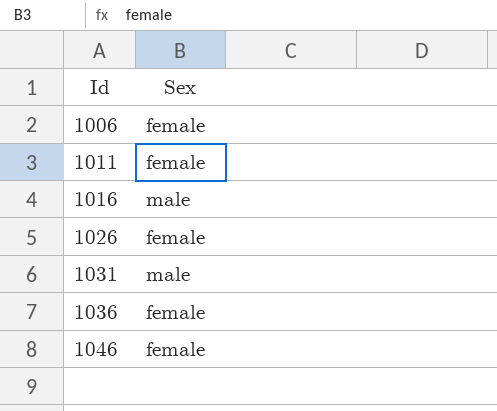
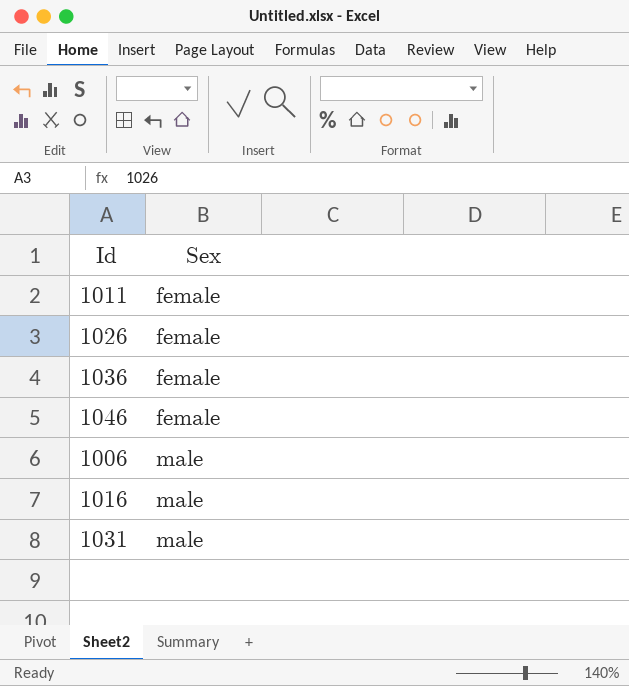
row order: Id ascending -> Sex ascending
1006 | Sex: female -> male

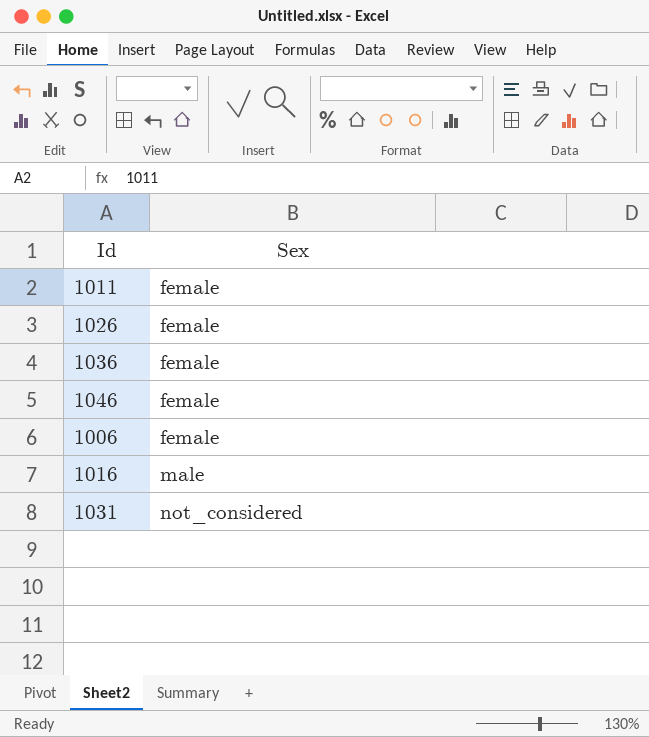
1006 | Sex: male -> female
1031 | Sex: male -> not_considered

